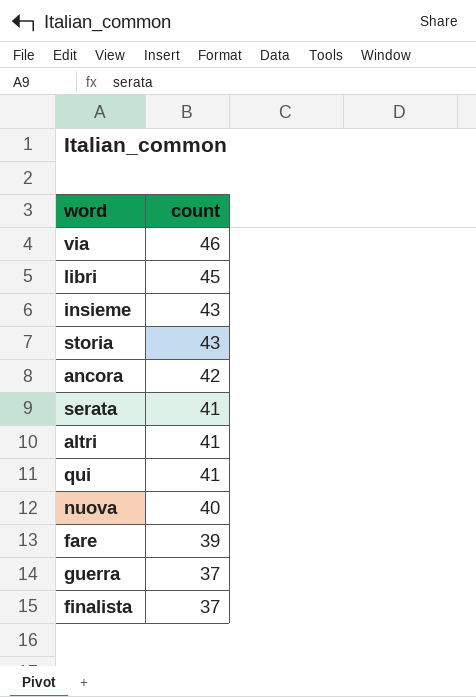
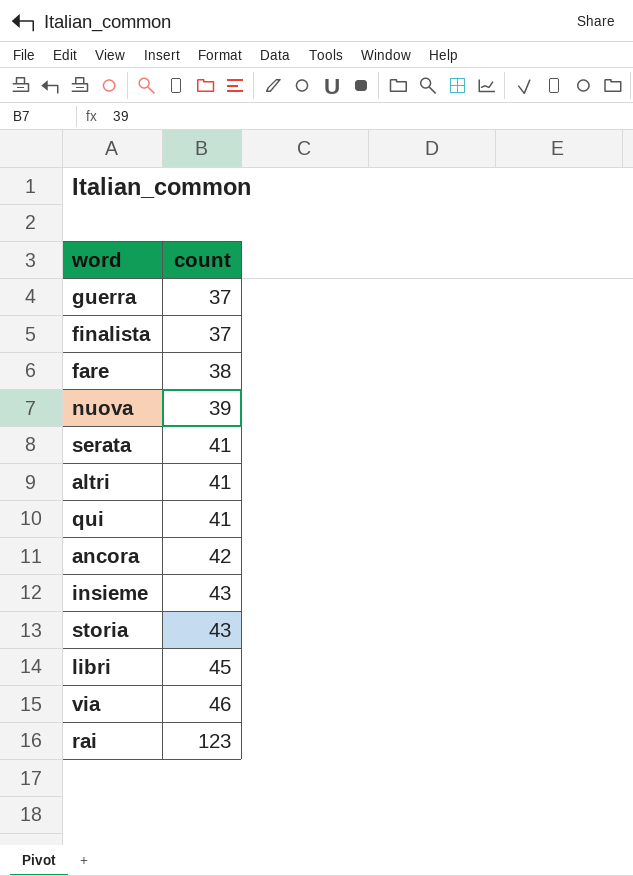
row order: count descending -> count ascending
fare | count: 39 -> 38
nuova | count: 40 -> 39
row rai: none -> 123

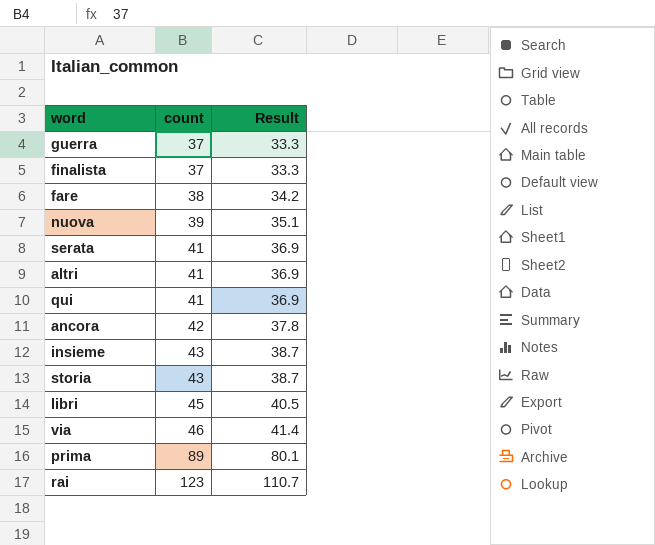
column Result | formula: none -> [count] * 0.9
row prima: none -> 89 | 80.1

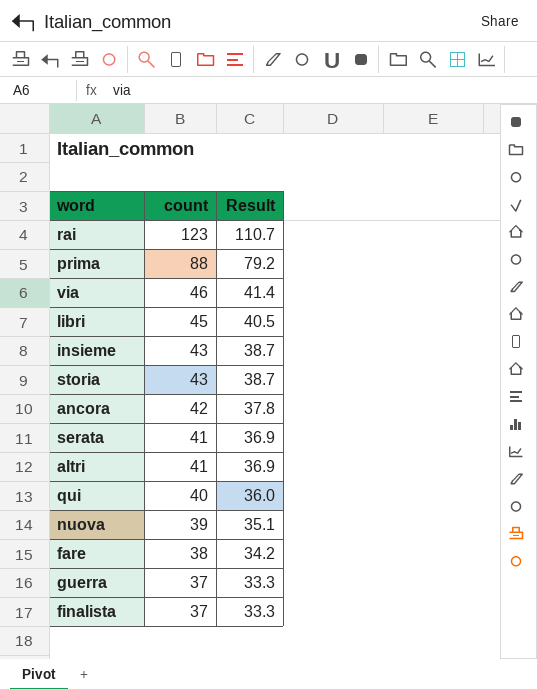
row order: count ascending -> count descending
prima | count: 89 -> 88
prima | Result: 80.1 -> 79.2
qui | count: 41 -> 40
qui | Result: 36.9 -> 36.0

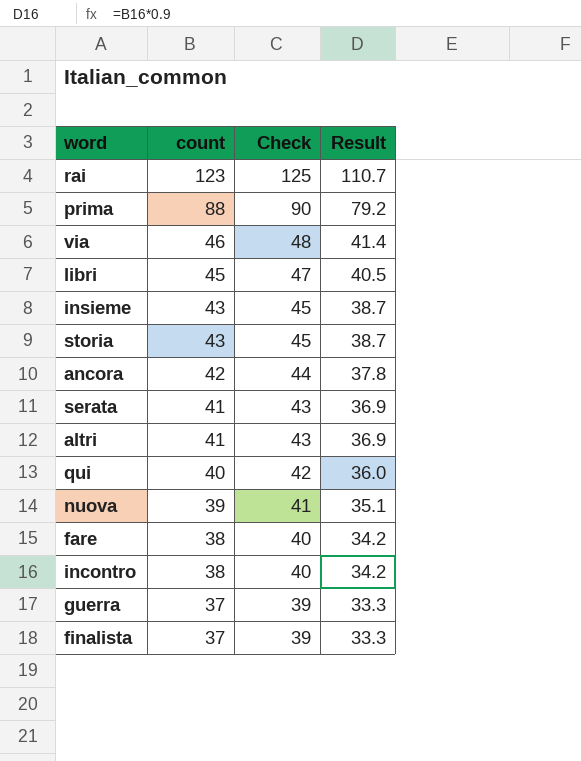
column Check | formula: none -> [count] + 2
row incontro: none -> 38 | 40 | 34.2

